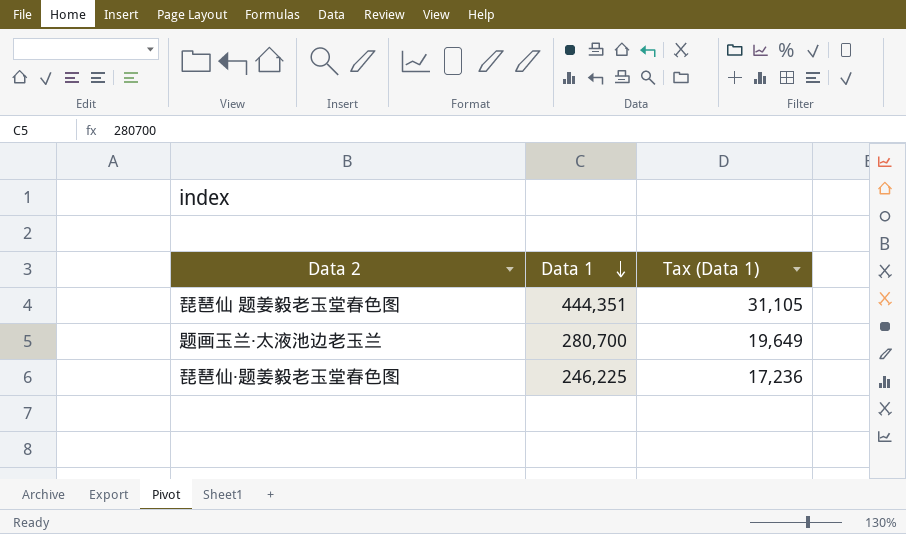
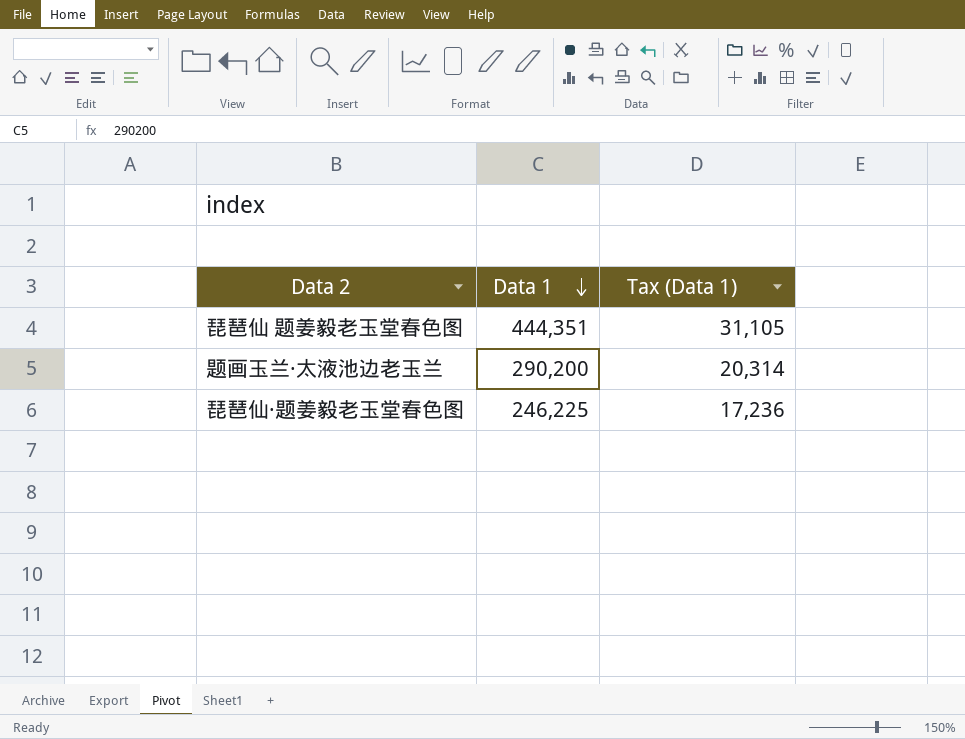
题画玉兰·太液池边老玉兰 | Data 1: 280,700 -> 290,200
题画玉兰·太液池边老玉兰 | Tax (Data 1): 19,649 -> 20,314

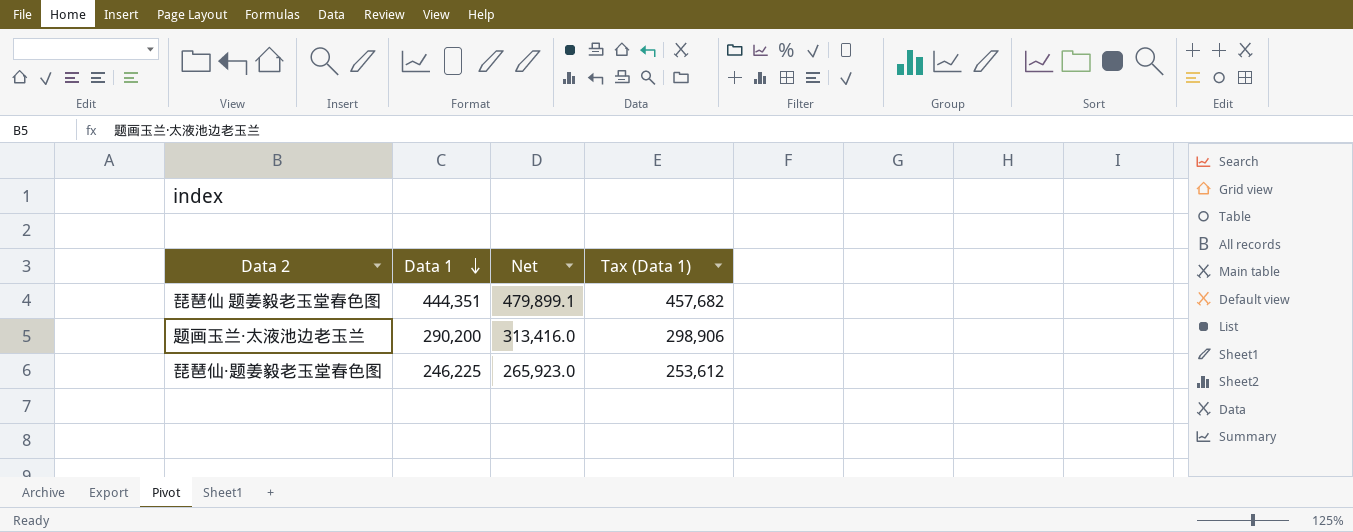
column Net | formula: none -> [Data 1] * 1.08
column Tax (Data 1) | formula: [Data 1] * 0.07 -> [Data 1] * 1.03

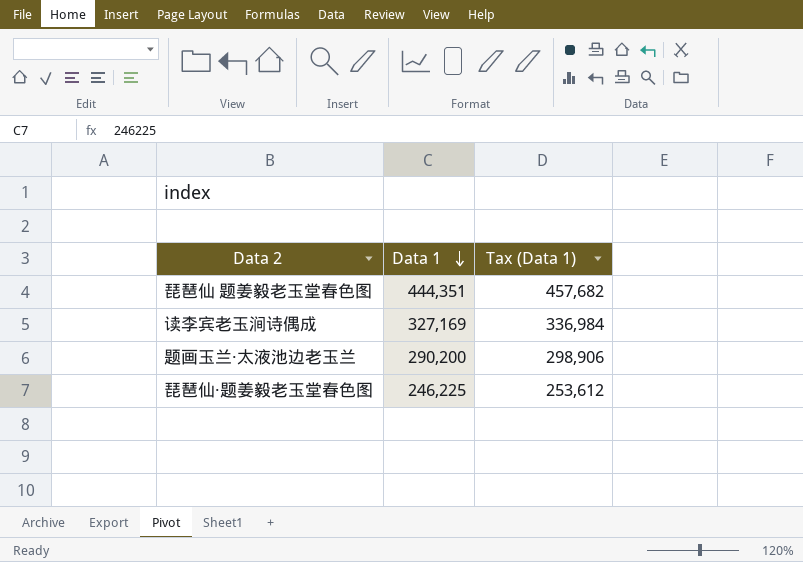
column Net | formula: [Data 1] * 1.08 -> none
row 读李宾老玉涧诗偶成: none -> 327,169 | 336,984

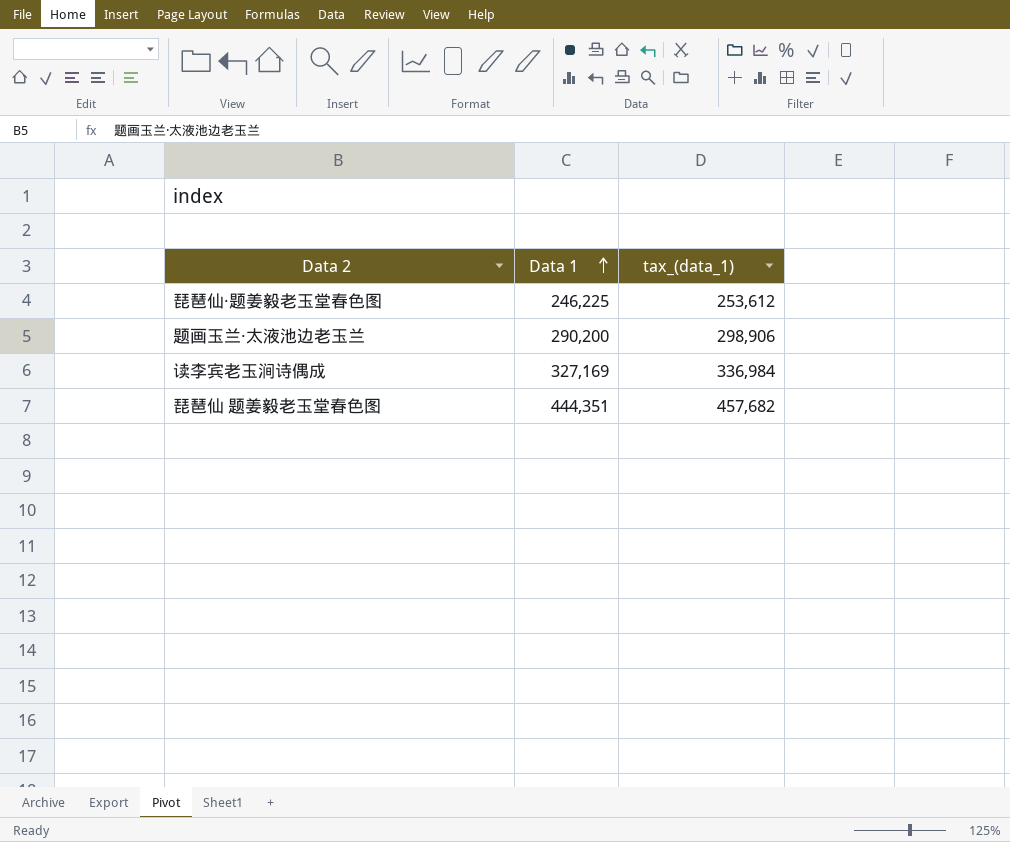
row order: Data 1 descending -> Data 1 ascending
column name: Tax (Data 1) -> tax_(data_1)

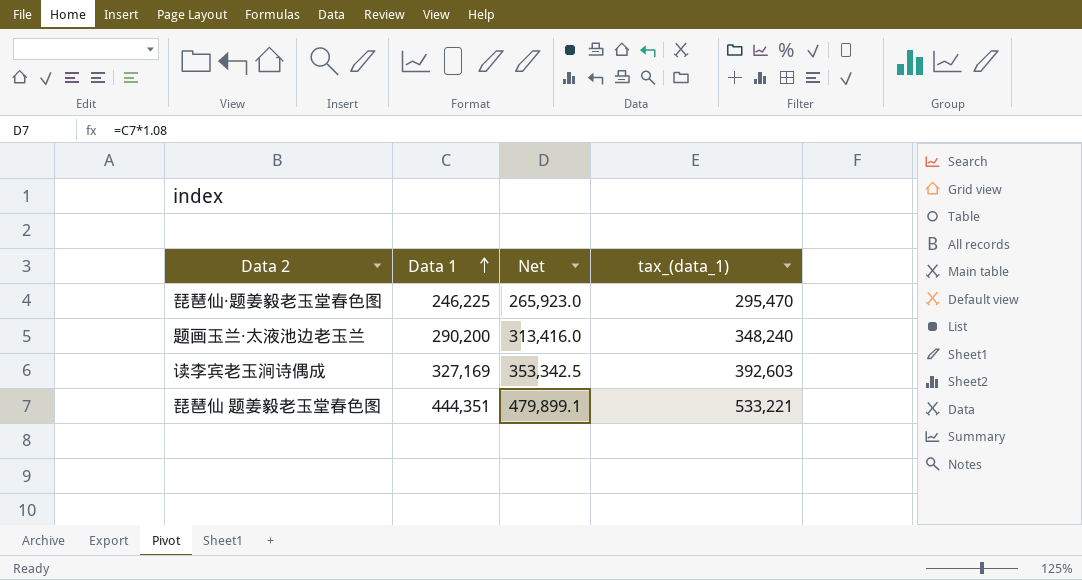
column Net | formula: none -> [Data 1] * 1.08
column tax_(data_1) | formula: [Data 1] * 1.03 -> [Data 1] * 1.2

